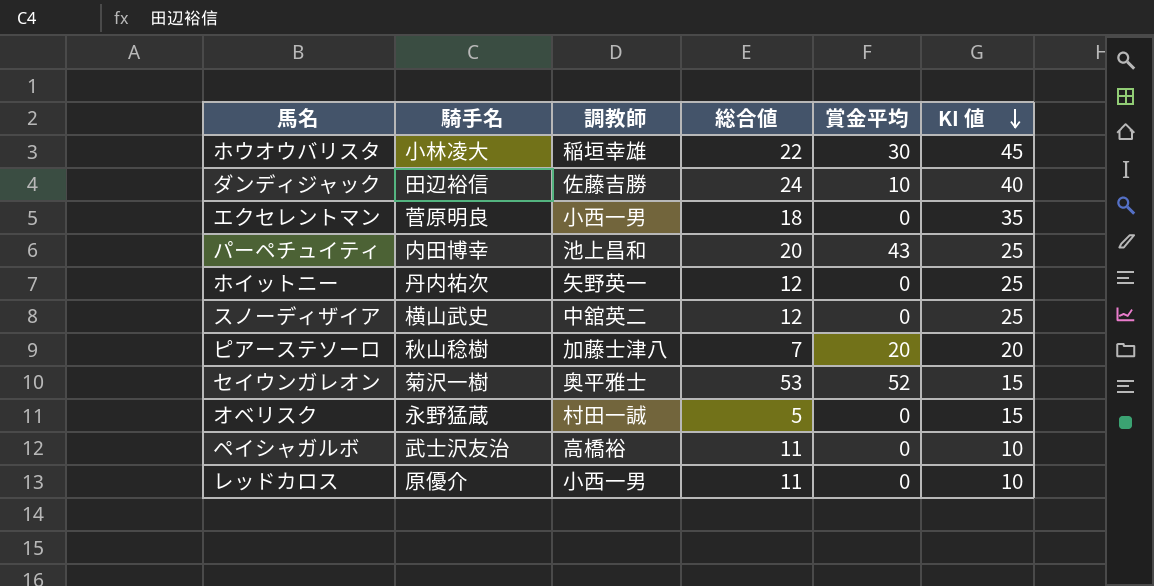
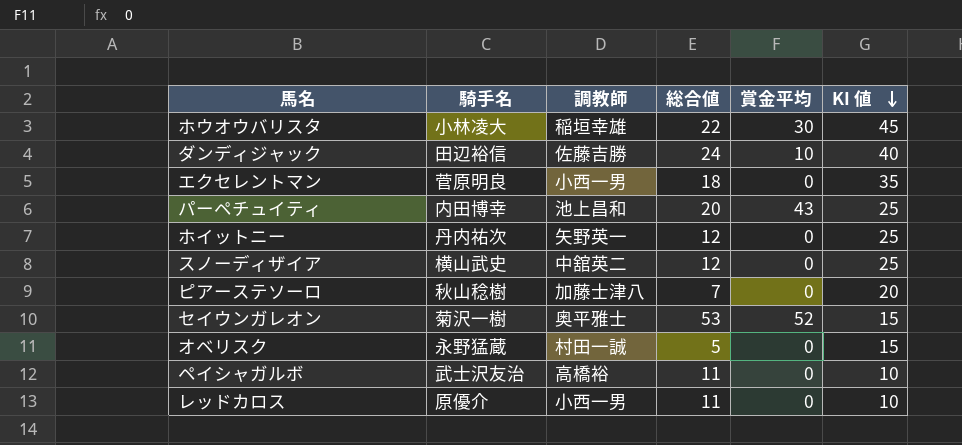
ピアーステソーロ | 賞金平均: 20 -> 0

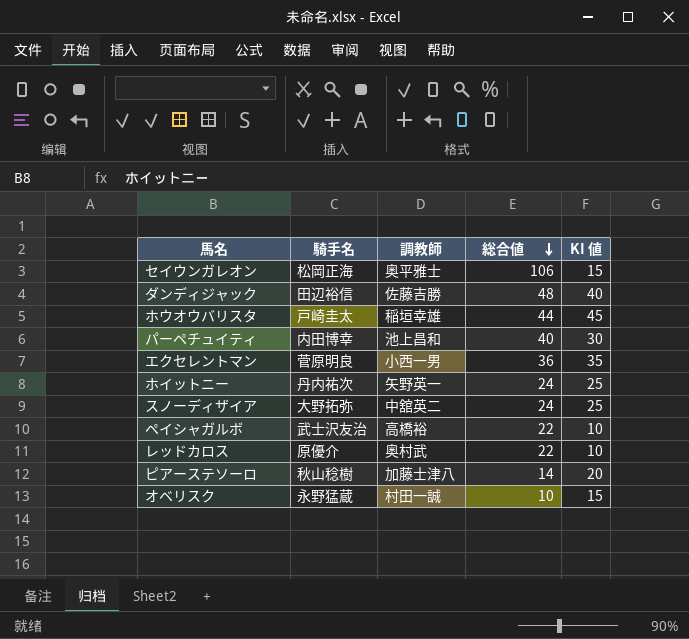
row order: KI 値 descending -> 総合値 descending
column 賞金平均 | position: 5 -> none
セイウンガレオン | 騎手名: 菊沢一樹 -> 松岡正海
セイウンガレオン | 総合値: 53 -> 106
ダンディジャック | 総合値: 24 -> 48
ホウオウバリスタ | 騎手名: 小林凌大 -> 戸崎圭太
ホウオウバリスタ | 総合値: 22 -> 44
パーペチュイティ | 総合値: 20 -> 40
パーペチュイティ | KI 値: 25 -> 30
エクセレントマン | 総合値: 18 -> 36
ホイットニー | 総合値: 12 -> 24
スノーディザイア | 騎手名: 横山武史 -> 大野拓弥
スノーディザイア | 総合値: 12 -> 24
ペイシャガルボ | 総合値: 11 -> 22
レッドカロス | 調教師: 小西一男 -> 奥村武
レッドカロス | 総合値: 11 -> 22
ピアーステソーロ | 総合値: 7 -> 14
オベリスク | 総合値: 5 -> 10

